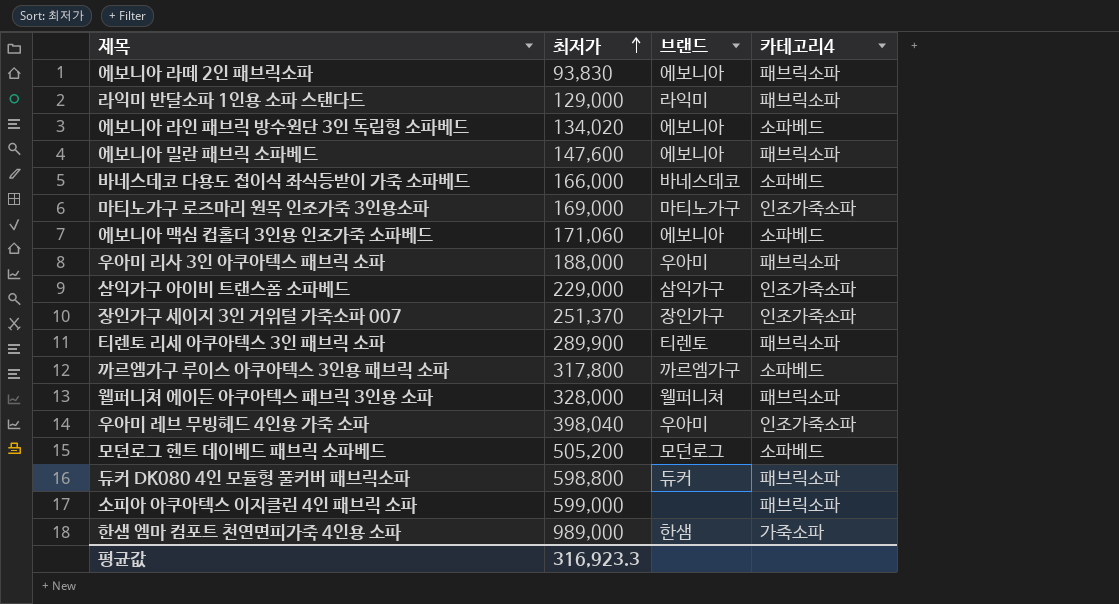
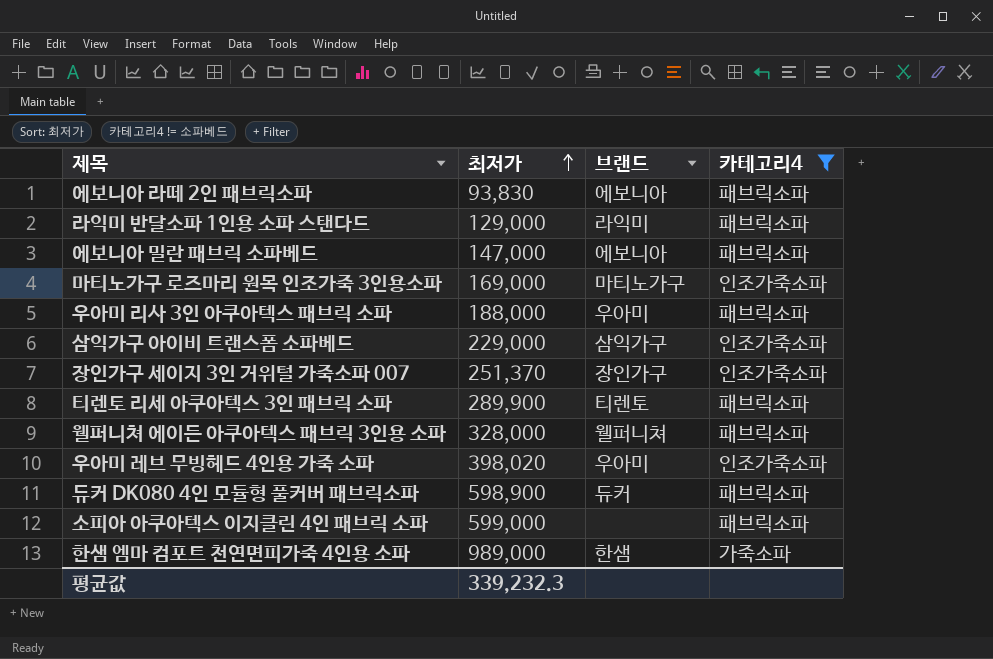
filter: none -> 카테고리4 != 소파베드
에보니아 밀란 패브릭 소파베드 | 최저가: 147,600 -> 147,000
우아미 레브 무빙헤드 4인용 가죽 소파 | 최저가: 398,040 -> 398,020
듀커 DK080 4인 모듈형 풀커버 패브릭소파 | 최저가: 598,800 -> 598,900
평균값 | 최저가: 316,923.3 -> 339,232.3

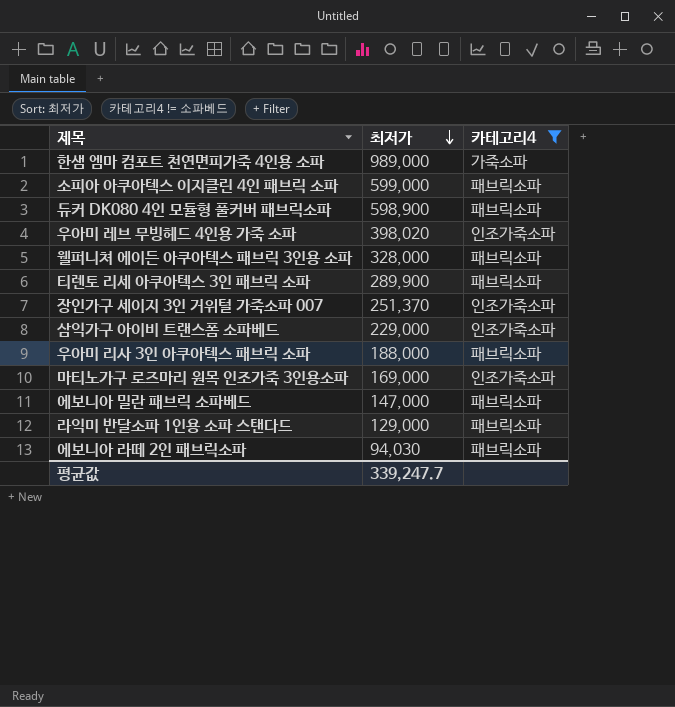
row order: 최저가 ascending -> 최저가 descending
column 브랜드 | position: 3 -> none
에보니아 라떼 2인 패브릭소파 | 최저가: 93,830 -> 94,030
평균값 | 최저가: 339,232.3 -> 339,247.7

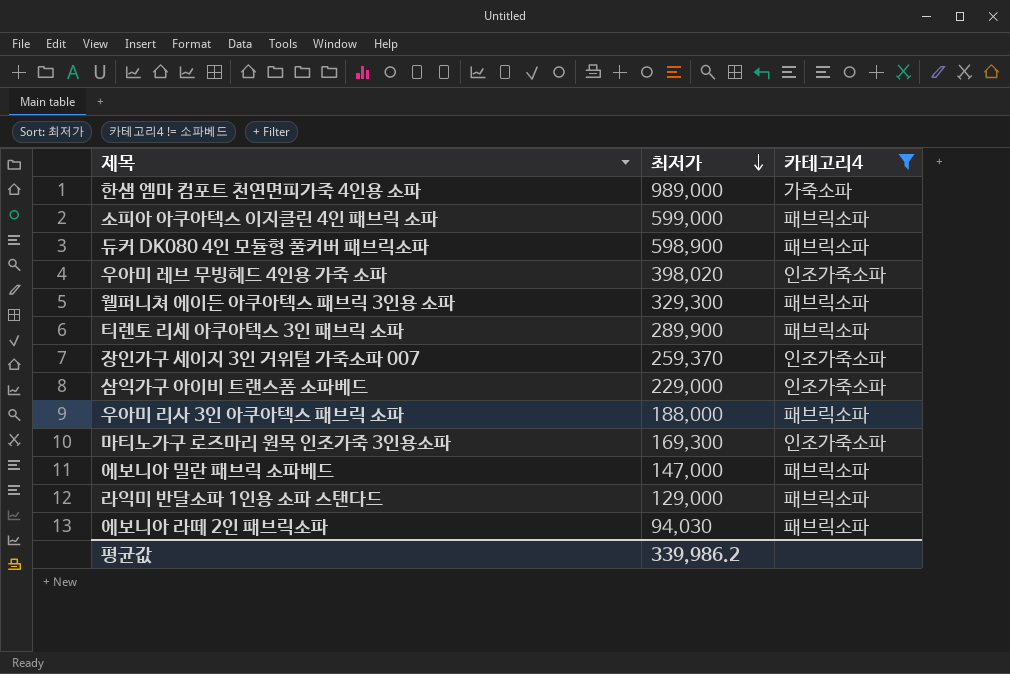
웰퍼니쳐 에이든 아쿠아텍스 패브릭 3인용 소파 | 최저가: 328,000 -> 329,300
장인가구 세이지 3인 거위털 가죽소파 007 | 최저가: 251,370 -> 259,370
마티노가구 로즈마리 원목 인조가죽 3인용소파 | 최저가: 169,000 -> 169,300
평균값 | 최저가: 339,247.7 -> 339,986.2

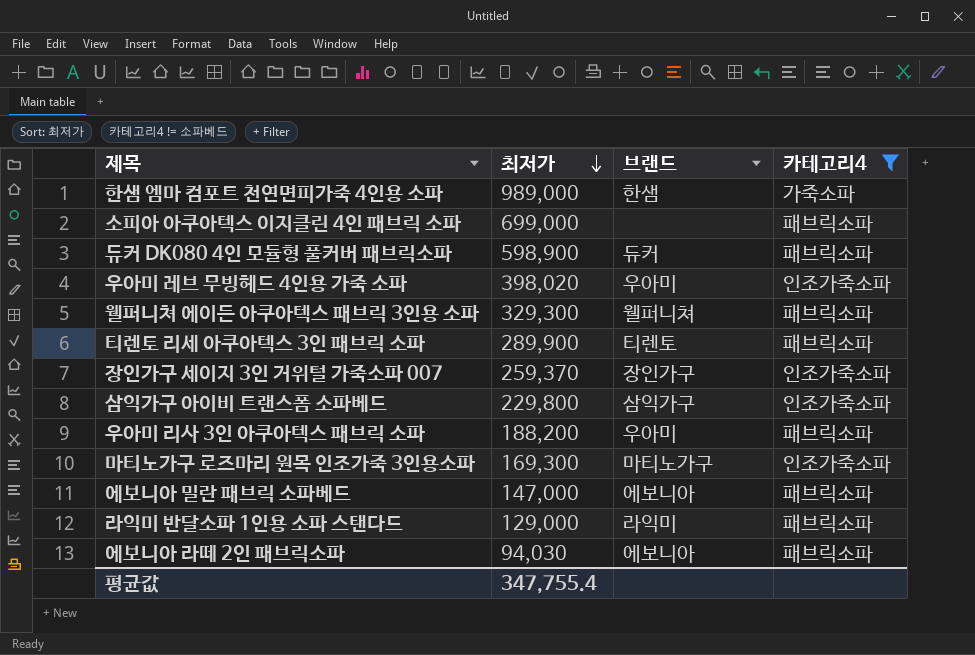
column 브랜드 | position: none -> 3
소피아 아쿠아텍스 이지클린 4인 패브릭 소파 | 최저가: 599,000 -> 699,000
삼익가구 아이비 트랜스폼 소파베드 | 최저가: 229,000 -> 229,800
우아미 리사 3인 아쿠아텍스 패브릭 소파 | 최저가: 188,000 -> 188,200
평균값 | 최저가: 339,986.2 -> 347,755.4

